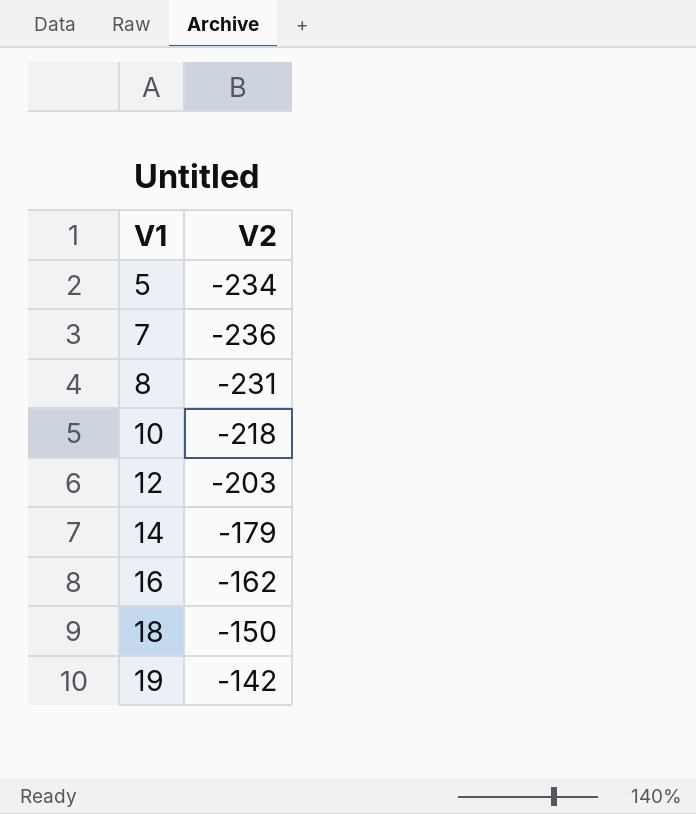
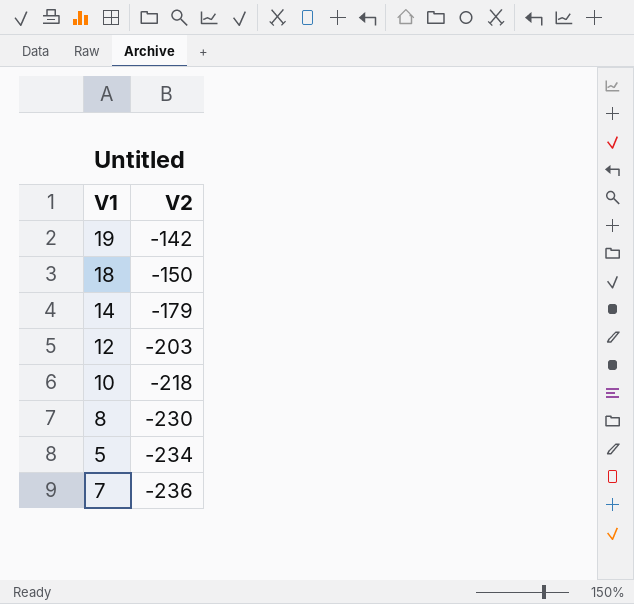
row order: V1 ascending -> V2 descending
row 16: -162 -> none
8 | V2: -231 -> -230

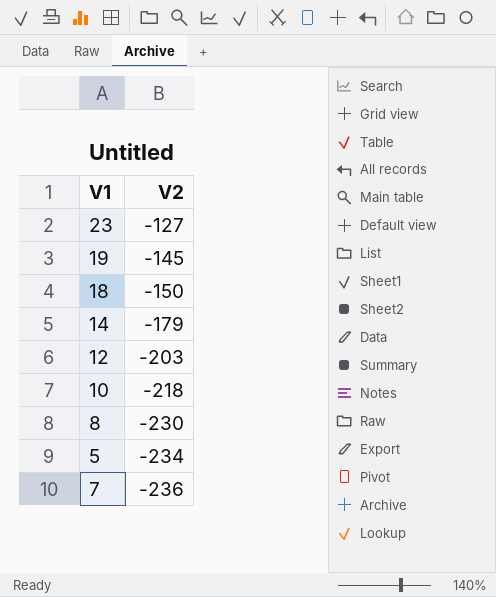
row 23: none -> -127
19 | V2: -142 -> -145

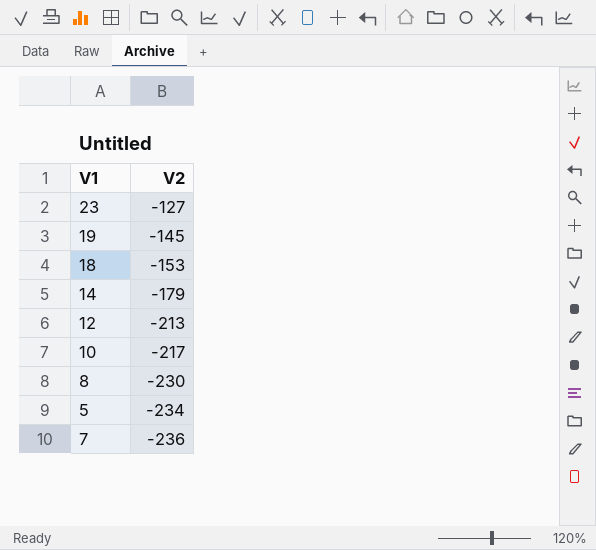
18 | V2: -150 -> -153
12 | V2: -203 -> -213
10 | V2: -218 -> -217

